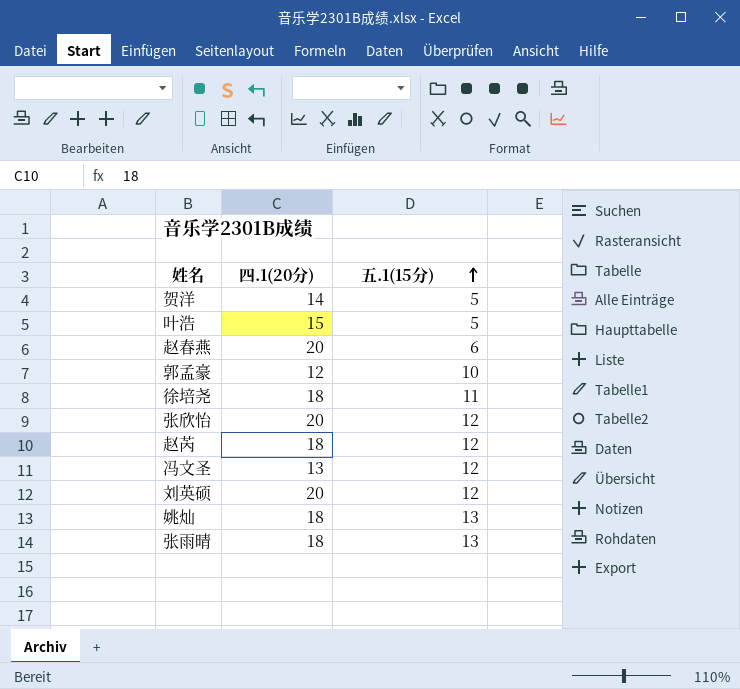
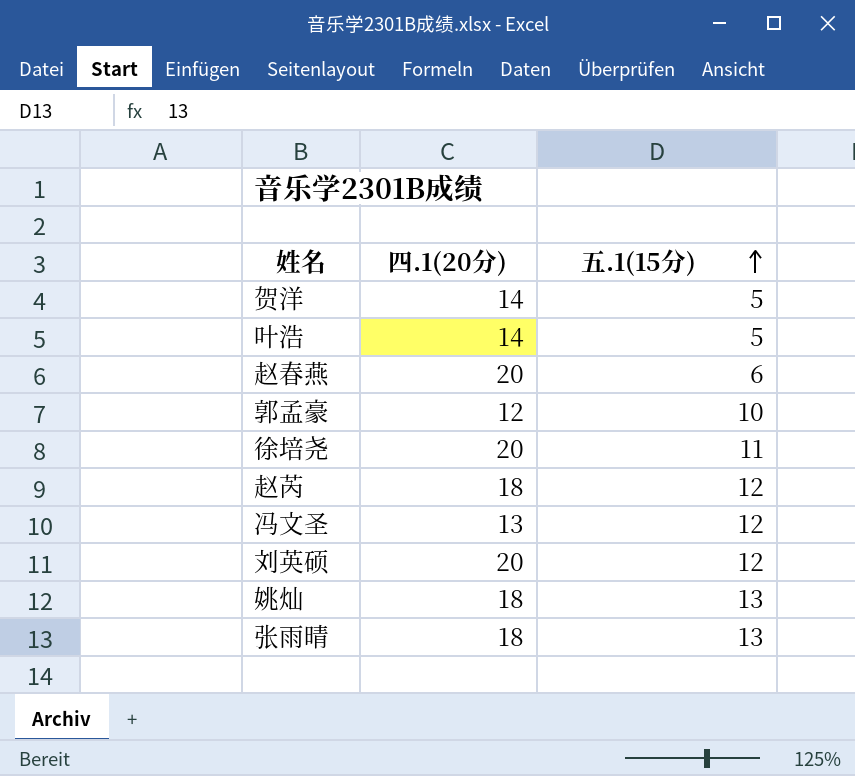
row 张欣怡: 20 | 12 -> none
叶浩 | 四.1(20分): 15 -> 14
徐培尧 | 四.1(20分): 18 -> 20

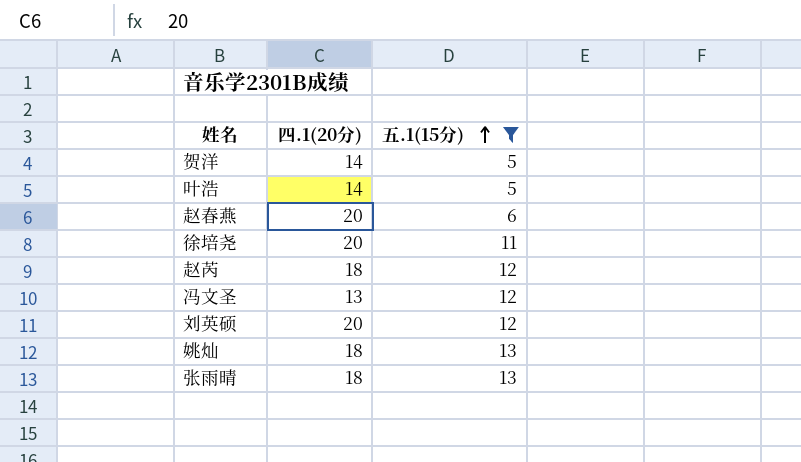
filter: none -> 五.1(15分) != 10

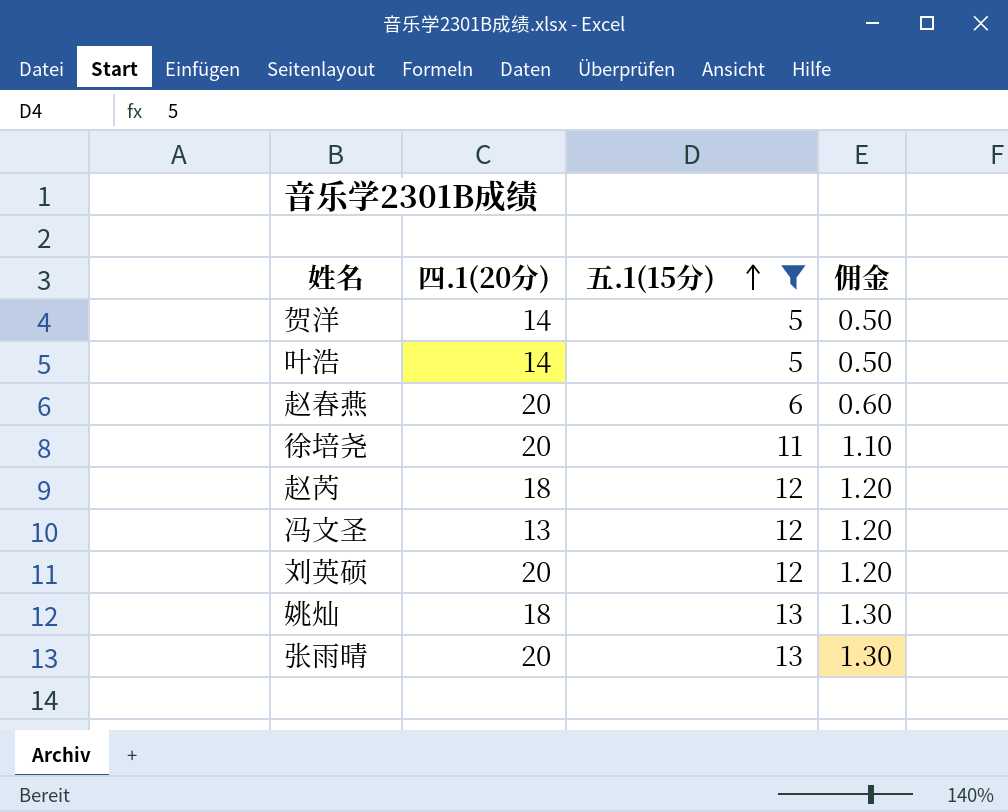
column 佣金 | formula: none -> [五.1(15分)] * 0.1
张雨晴 | 四.1(20分): 18 -> 20

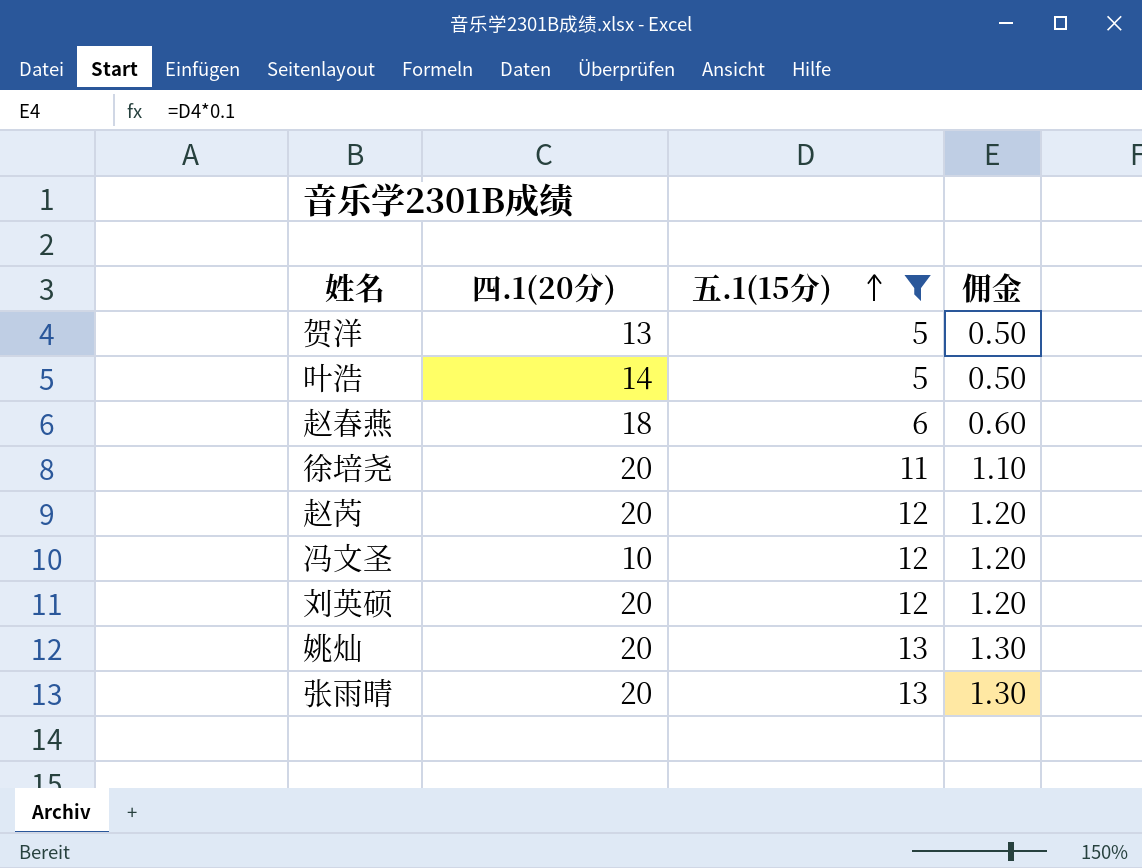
贺洋 | 四.1(20分): 14 -> 13
赵春燕 | 四.1(20分): 20 -> 18
赵芮 | 四.1(20分): 18 -> 20
冯文圣 | 四.1(20分): 13 -> 10
姚灿 | 四.1(20分): 18 -> 20

